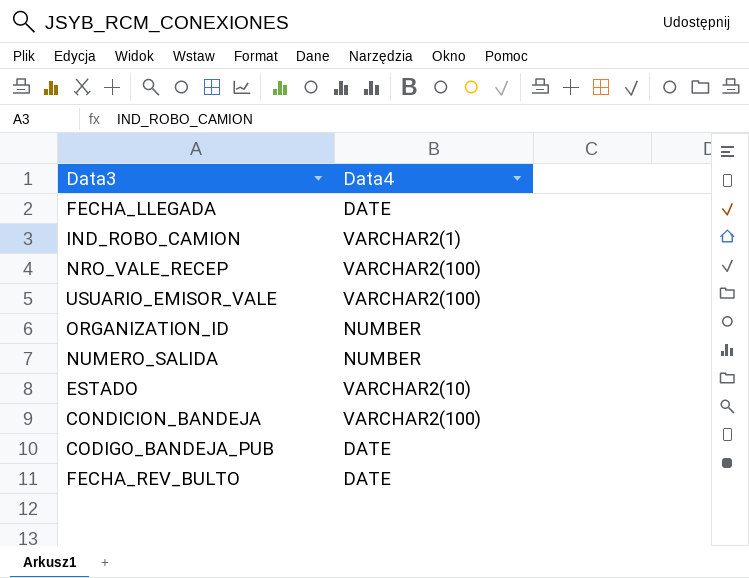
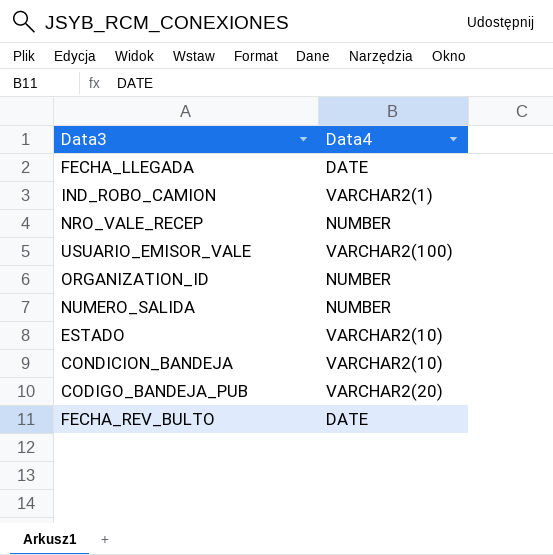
NRO_VALE_RECEP | Data4: VARCHAR2(100) -> NUMBER
CONDICION_BANDEJA | Data4: VARCHAR2(100) -> VARCHAR2(10)
CODIGO_BANDEJA_PUB | Data4: DATE -> VARCHAR2(20)

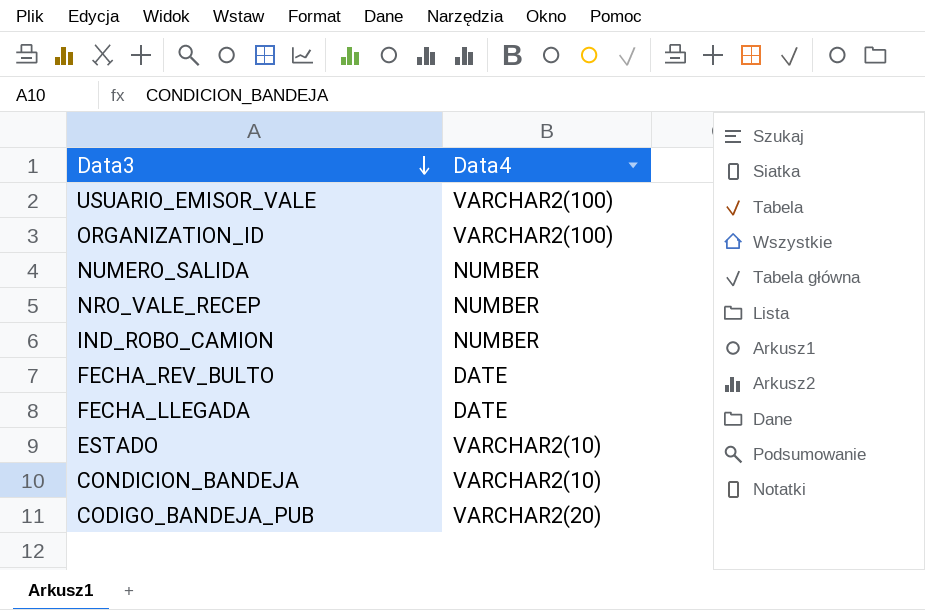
row order: none -> Data3 descending
ORGANIZATION_ID | Data4: NUMBER -> VARCHAR2(100)
IND_ROBO_CAMION | Data4: VARCHAR2(1) -> NUMBER

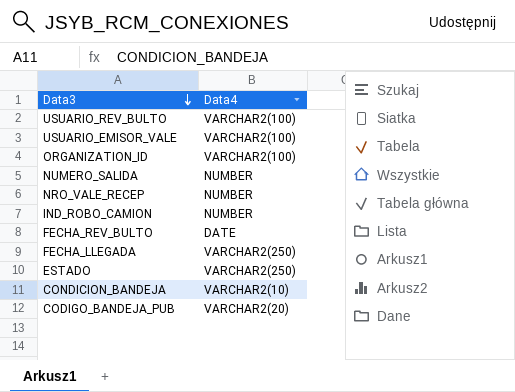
row USUARIO_REV_BULTO: none -> VARCHAR2(100)
FECHA_LLEGADA | Data4: DATE -> VARCHAR2(250)
ESTADO | Data4: VARCHAR2(10) -> VARCHAR2(250)

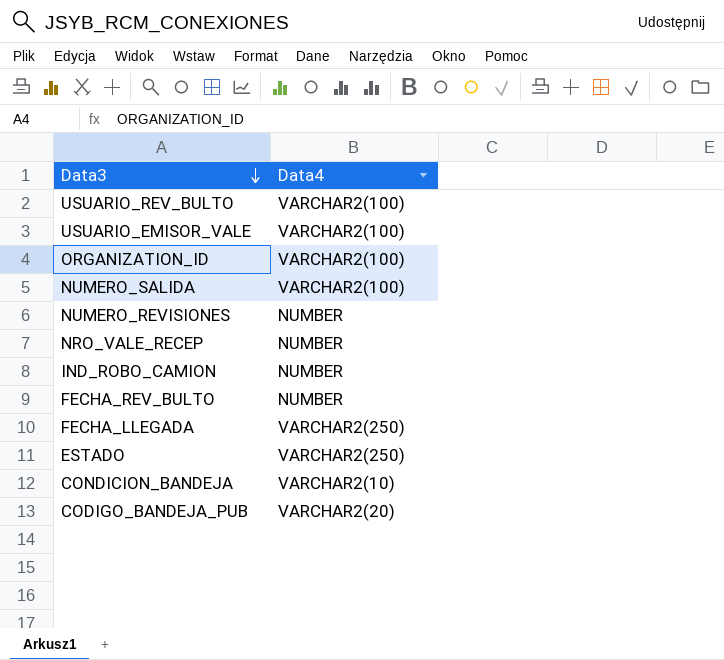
NUMERO_SALIDA | Data4: NUMBER -> VARCHAR2(100)
row NUMERO_REVISIONES: none -> NUMBER
FECHA_REV_BULTO | Data4: DATE -> NUMBER

